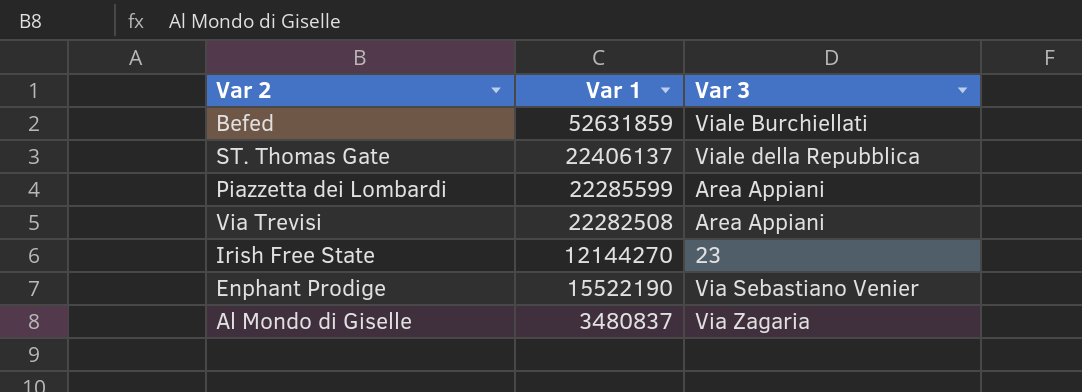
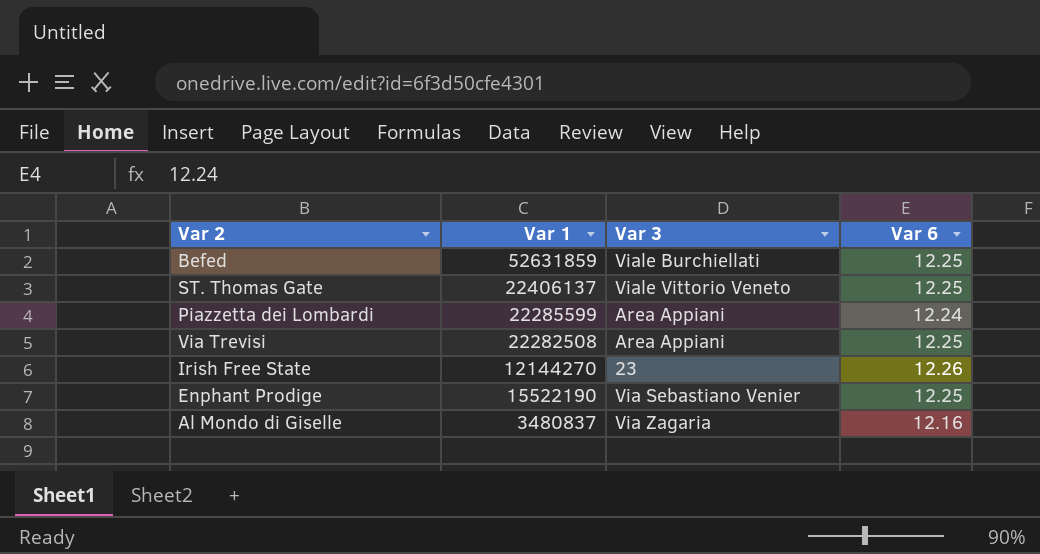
column Var 6 | position: none -> 4
ST. Thomas Gate | Var 3: Viale della Repubblica -> Viale Vittorio Veneto

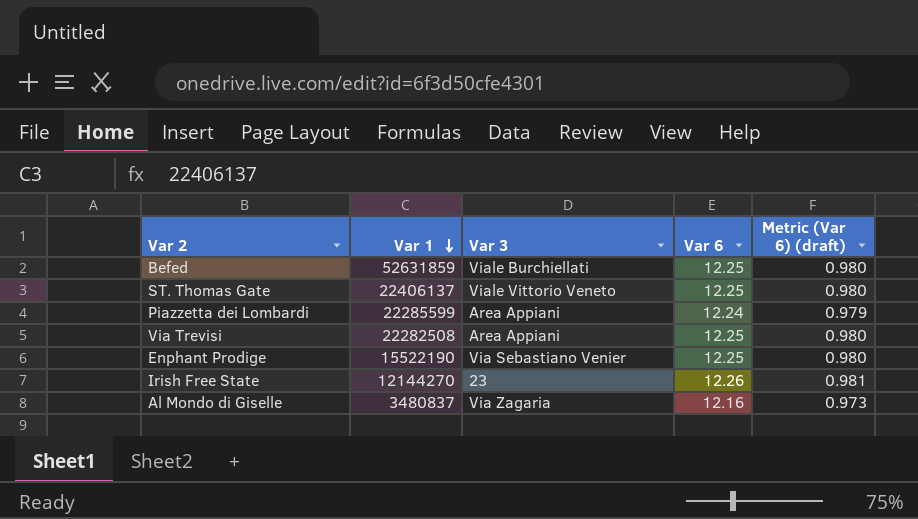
row order: none -> Var 1 descending
column Metric (Var 6) (draft) | formula: none -> [Var 6] * 0.08

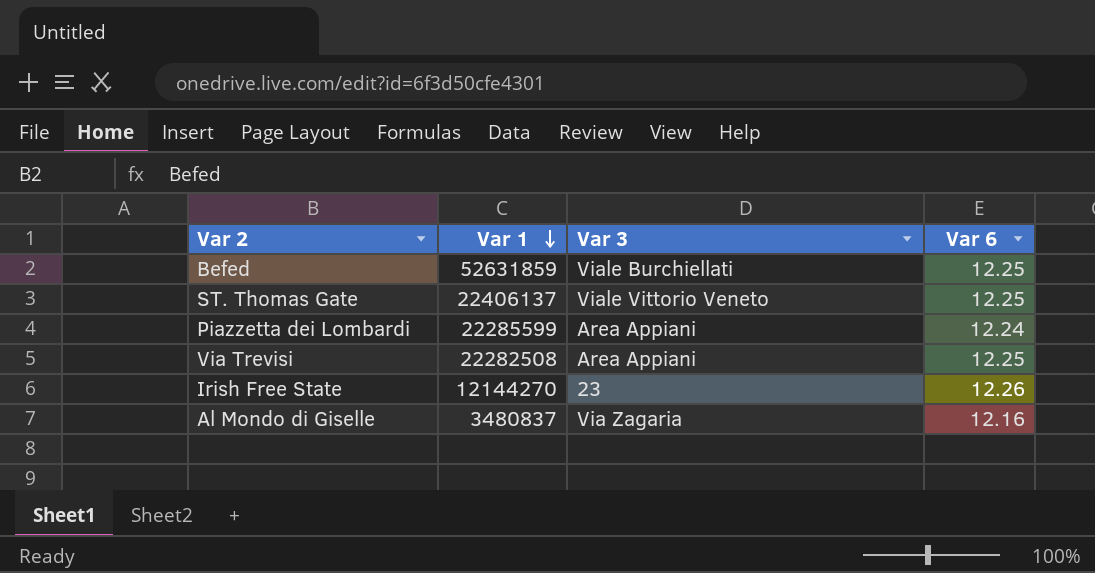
column Metric (Var 6) (draft) | formula: [Var 6] * 0.08 -> none
row Enphant Prodige: 15522190 | Via Sebastiano Venier | 12.25 | 0.980 -> none

